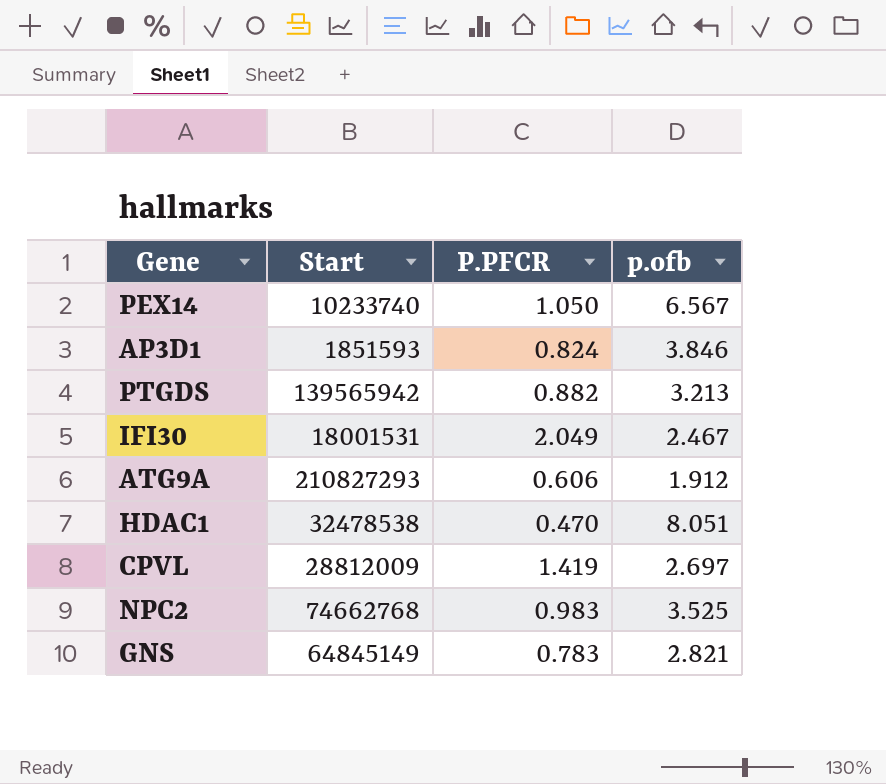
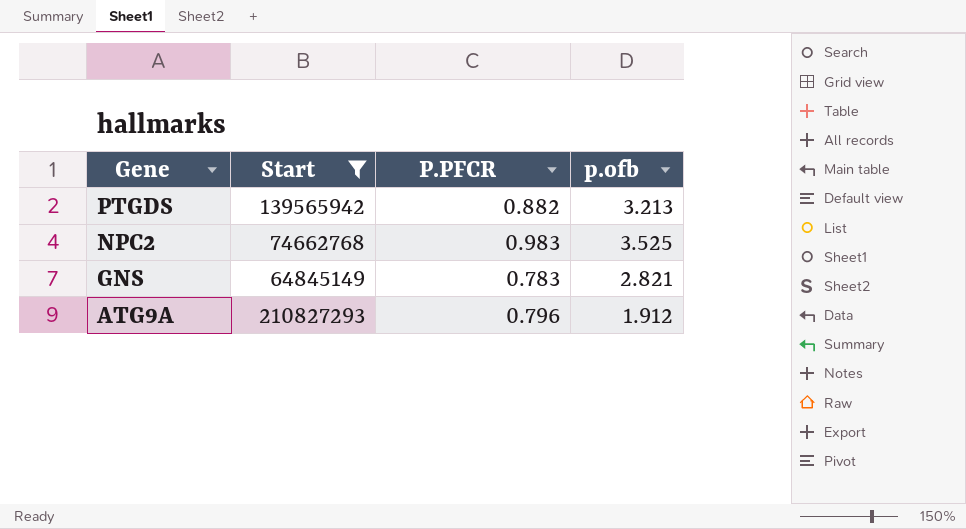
filter: none -> Start >= 64845149
row order: none -> Gene descending
ATG9A | P.PFCR: 0.606 -> 0.796

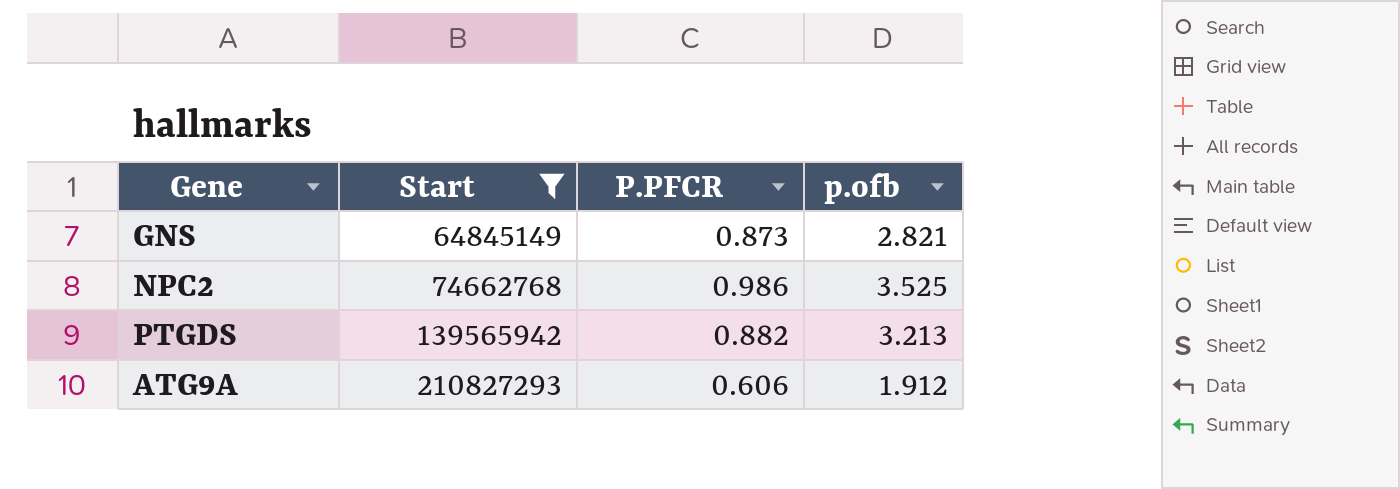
row order: Gene descending -> Start ascending
GNS | P.PFCR: 0.783 -> 0.873
NPC2 | P.PFCR: 0.983 -> 0.986
ATG9A | P.PFCR: 0.796 -> 0.606

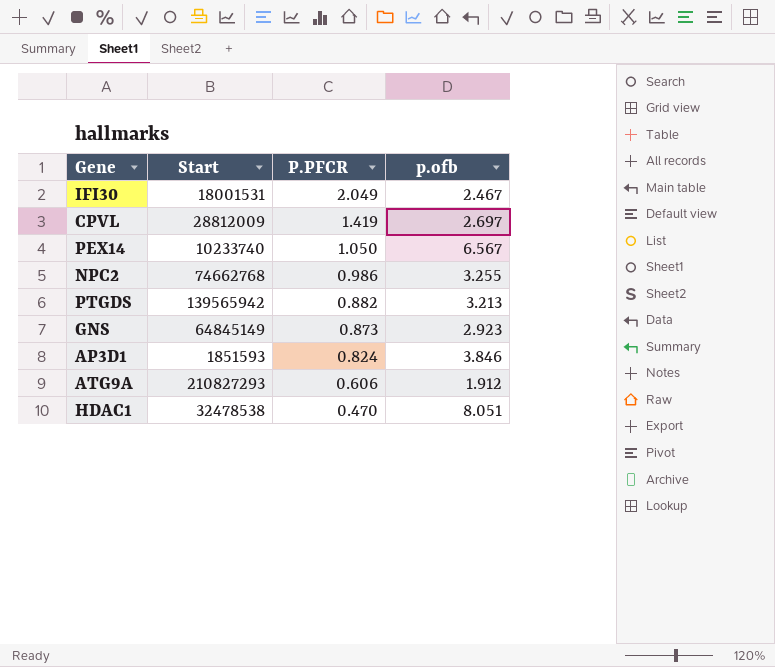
filter: Start >= 64845149 -> none
row order: Start ascending -> P.PFCR descending
NPC2 | p.ofb: 3.525 -> 3.255
GNS | p.ofb: 2.821 -> 2.923

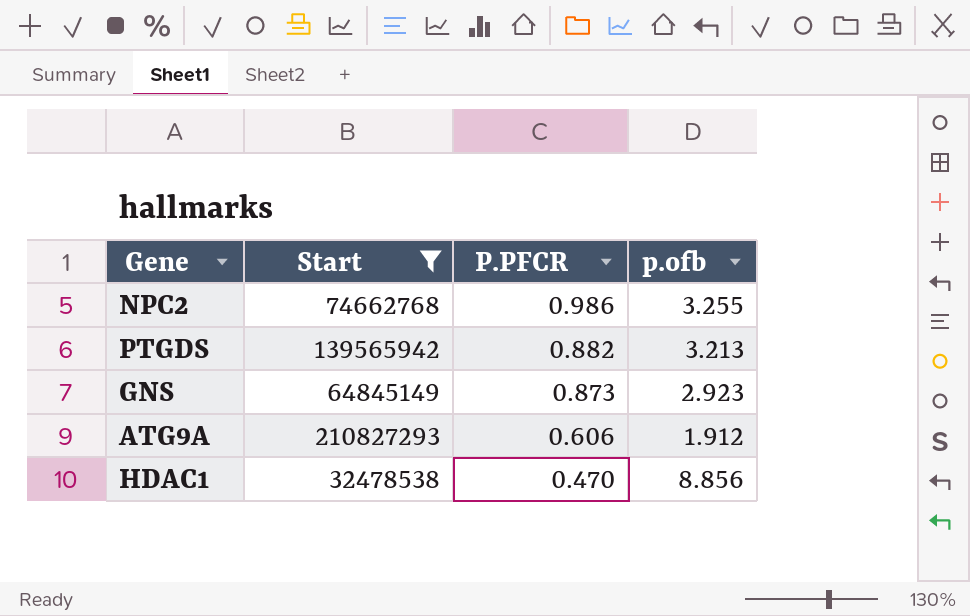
filter: none -> Start >= 32478538
HDAC1 | p.ofb: 8.051 -> 8.856

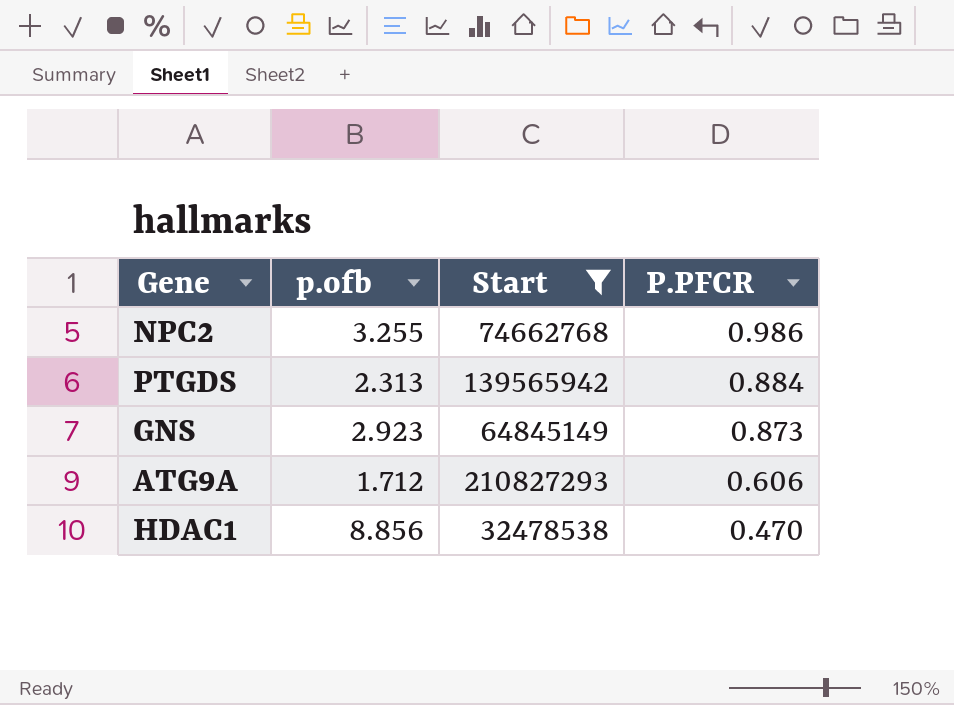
column p.ofb | position: 4 -> 2
PTGDS | p.ofb: 3.213 -> 2.313
PTGDS | P.PFCR: 0.882 -> 0.884
ATG9A | p.ofb: 1.912 -> 1.712

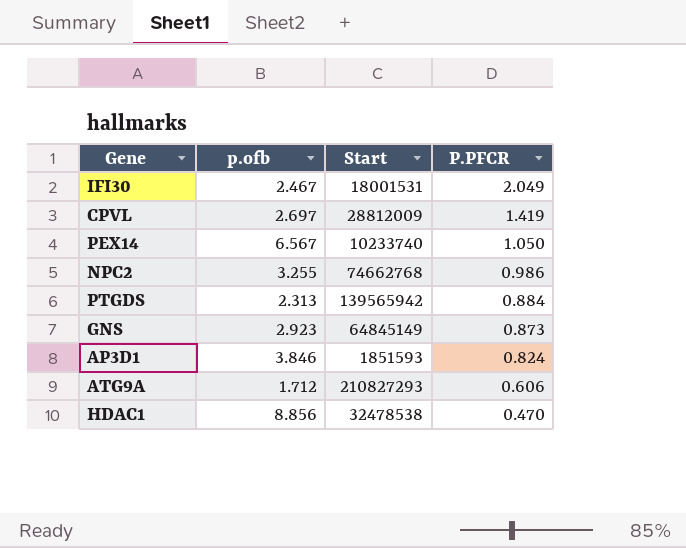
filter: Start >= 32478538 -> none

